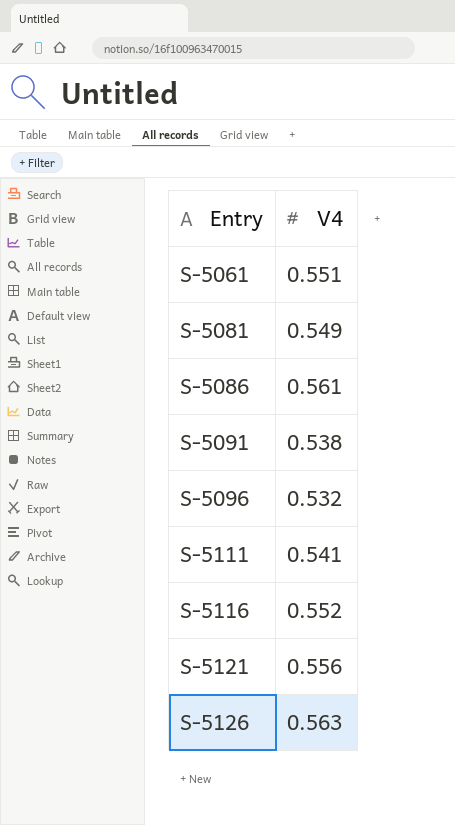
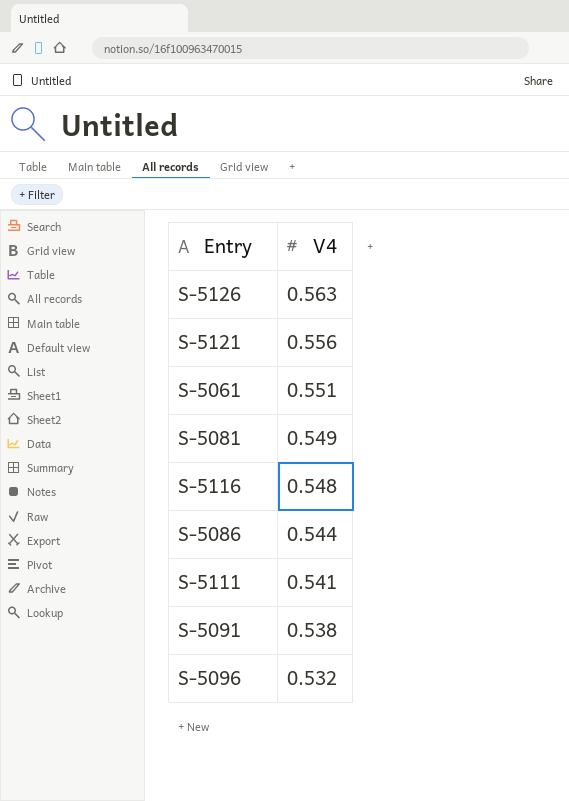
row order: Entry ascending -> V4 descending
S-5116 | V4: 0.552 -> 0.548
S-5086 | V4: 0.561 -> 0.544

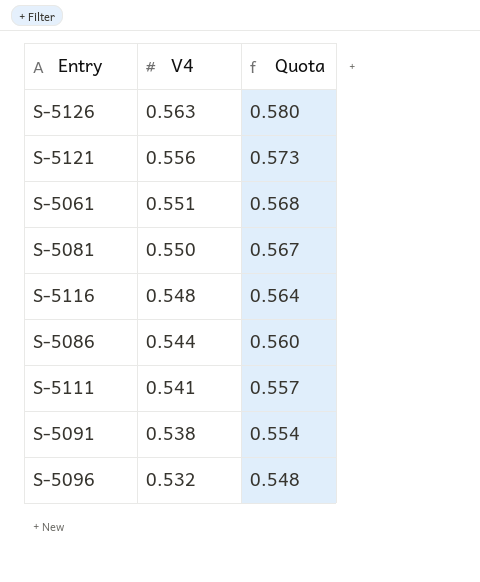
column Quota | formula: none -> [V4] * 1.03
S-5081 | V4: 0.549 -> 0.550

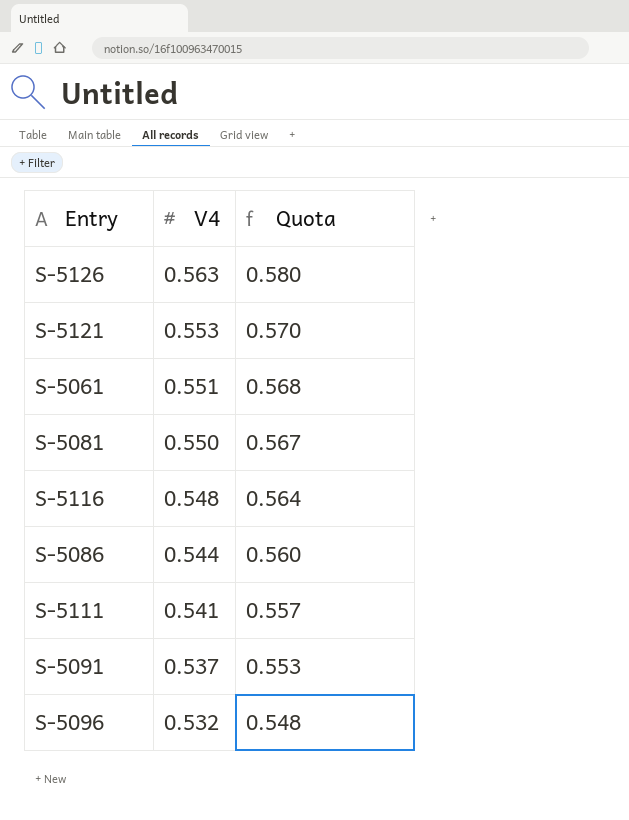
S-5121 | V4: 0.556 -> 0.553
S-5121 | Quota: 0.573 -> 0.570
S-5091 | V4: 0.538 -> 0.537
S-5091 | Quota: 0.554 -> 0.553

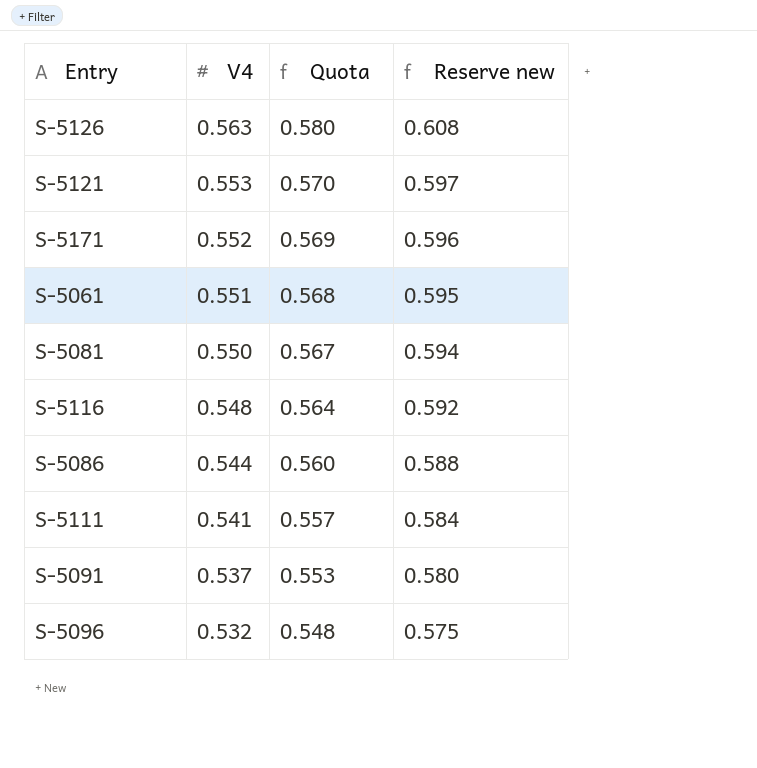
column Reserve new | formula: none -> [V4] * 1.08
row S-5171: none -> 0.552 | 0.569 | 0.596

